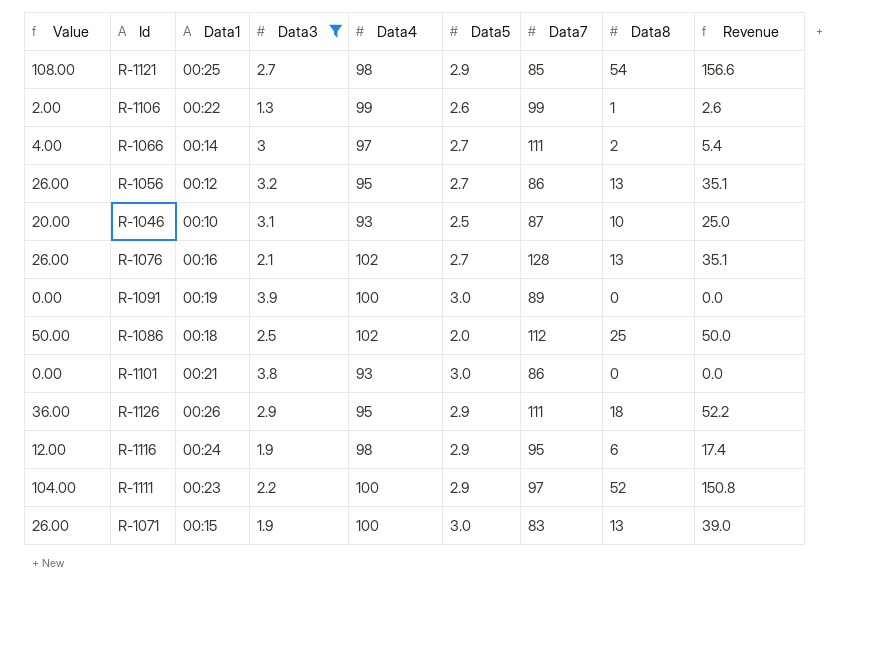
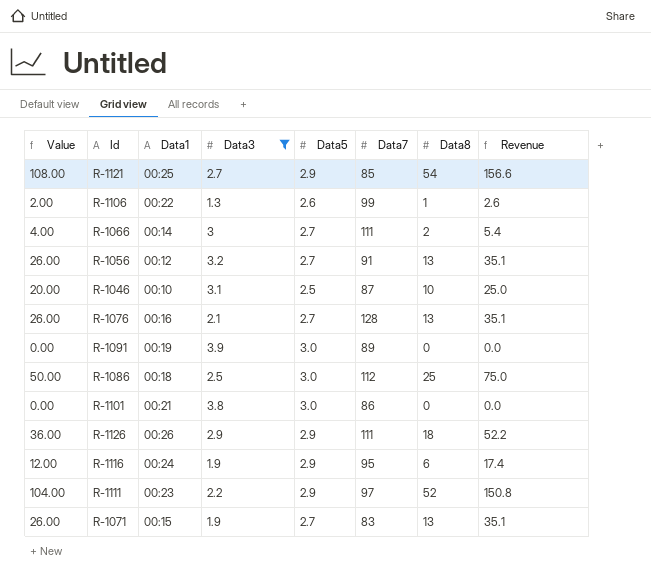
column Data4 | position: 5 -> none
R-1056 | Data7: 86 -> 91
R-1086 | Data5: 2.0 -> 3.0
R-1086 | Revenue: 50.0 -> 75.0
R-1071 | Data5: 3.0 -> 2.7
R-1071 | Revenue: 39.0 -> 35.1

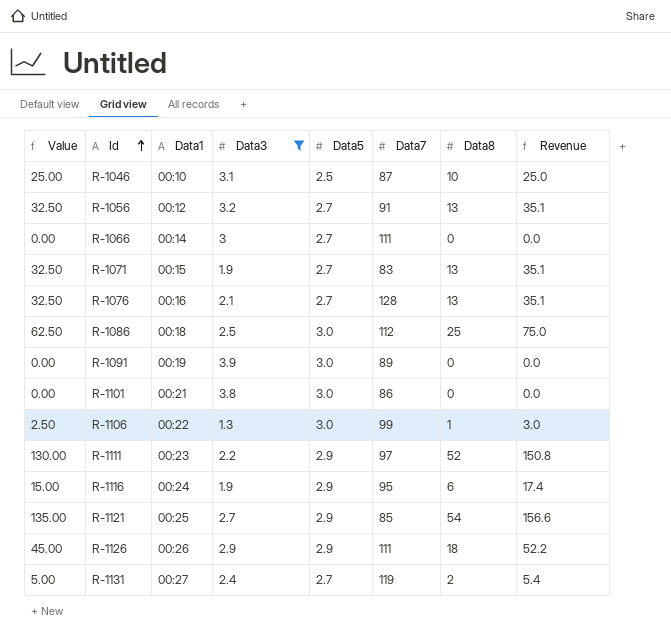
row order: none -> Id ascending
column Value | formula: [Data8] * 2 -> [Data8] * 2.5
R-1066 | Data8: 2 -> 0
R-1066 | Revenue: 5.4 -> 0.0
R-1106 | Data5: 2.6 -> 3.0
R-1106 | Revenue: 2.6 -> 3.0
row R-1131: none -> 5.00 | 00:27 | 2.4 | 2.7 | 119 | 2 | 5.4

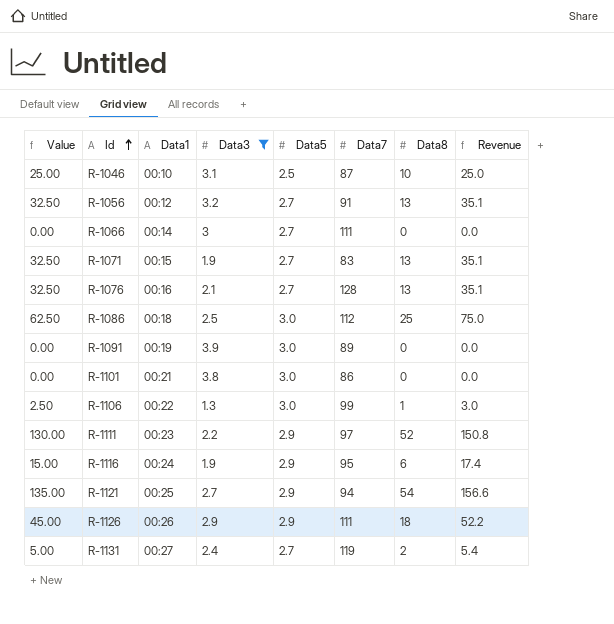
R-1121 | Data7: 85 -> 94

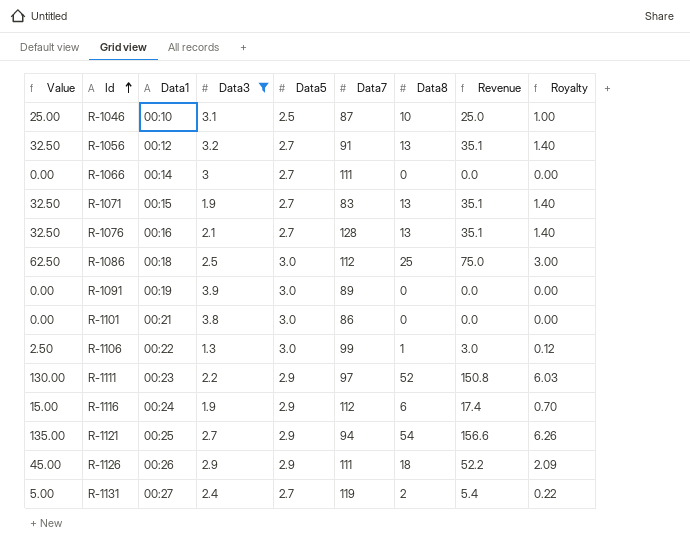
column Royalty | formula: none -> [Revenue] * 0.04
R-1116 | Data7: 95 -> 112

